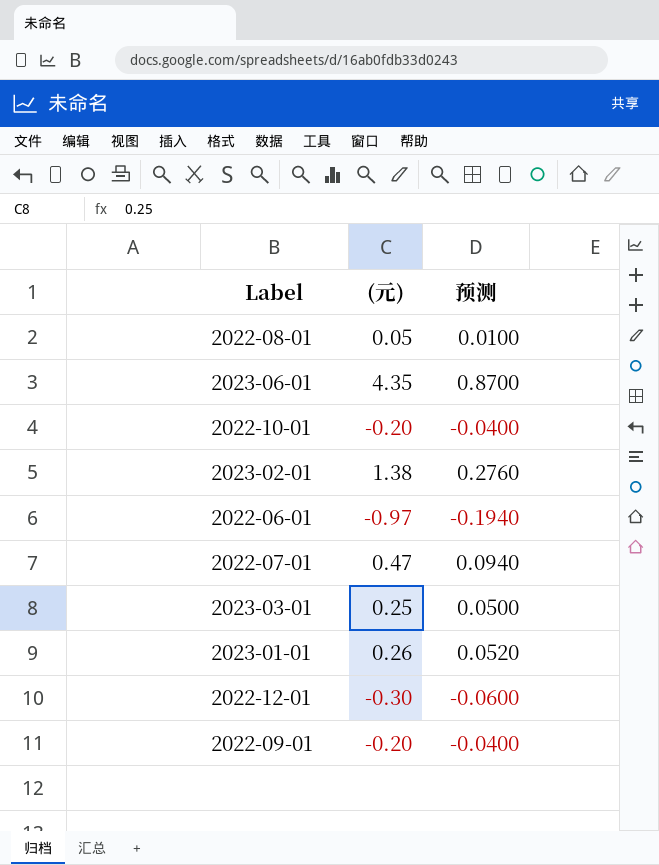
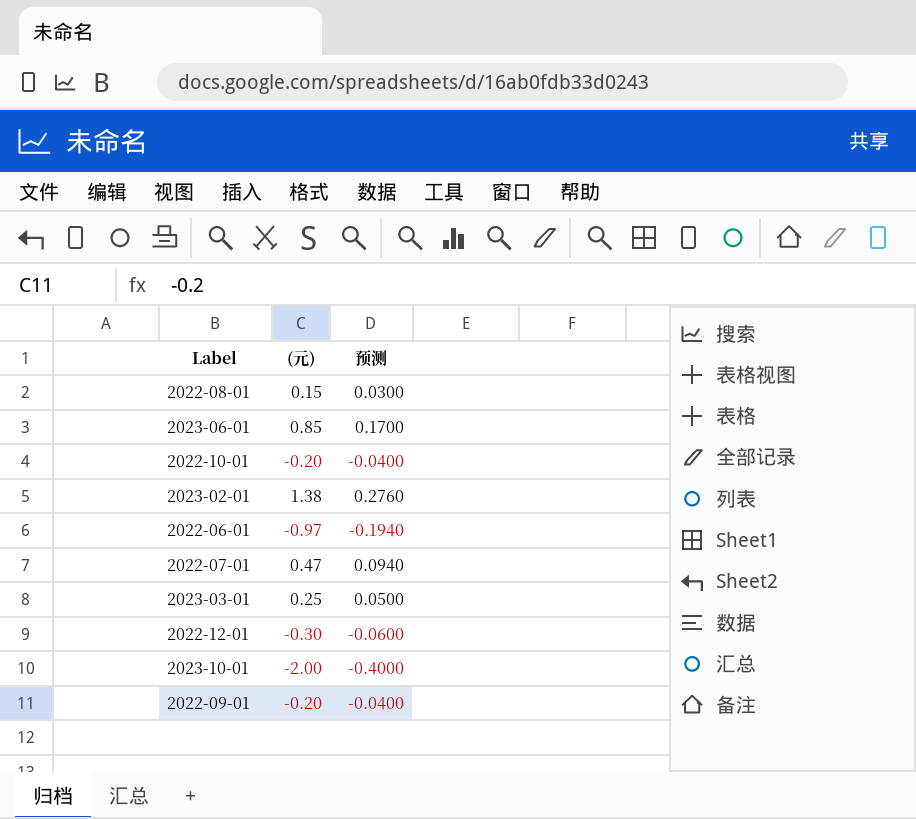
row 2023-01-01: 0.26 | 0.0520 -> none
2022-08-01 | (元): 0.05 -> 0.15
2022-08-01 | 预测: 0.0100 -> 0.0300
2023-06-01 | (元): 4.35 -> 0.85
2023-06-01 | 预测: 0.8700 -> 0.1700
row 2023-10-01: none -> -2.00 | -0.4000

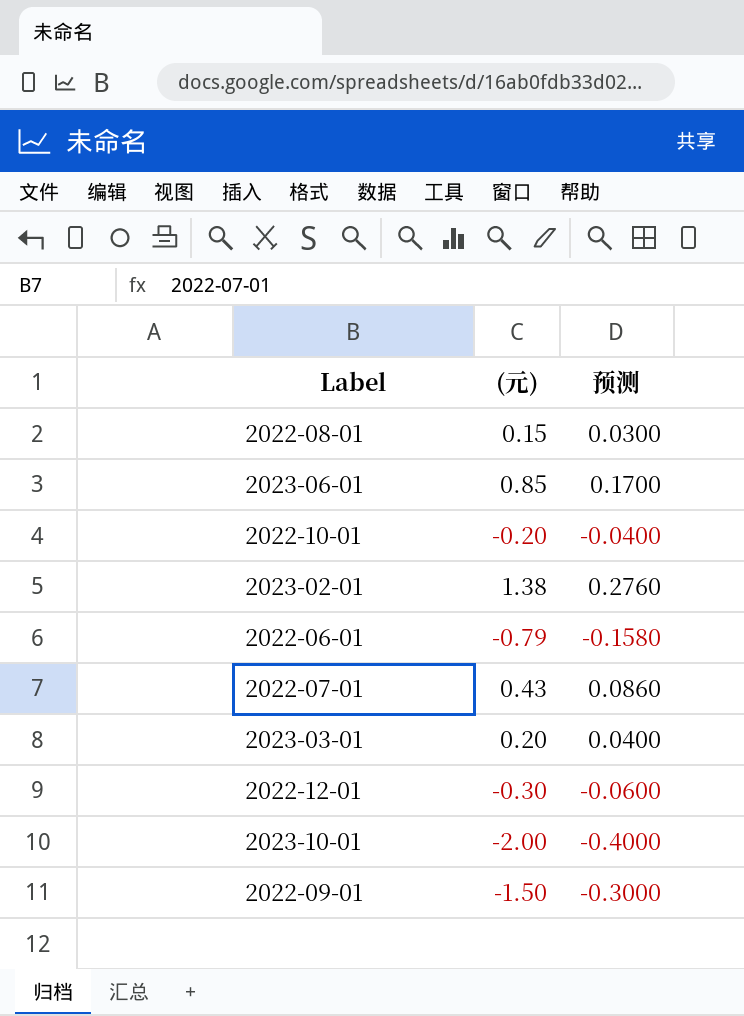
2022-06-01 | (元): -0.97 -> -0.79
2022-06-01 | 预测: -0.1940 -> -0.1580
2022-07-01 | (元): 0.47 -> 0.43
2022-07-01 | 预测: 0.0940 -> 0.0860
2023-03-01 | (元): 0.25 -> 0.20
2023-03-01 | 预测: 0.0500 -> 0.0400
2022-09-01 | (元): -0.20 -> -1.50
2022-09-01 | 预测: -0.0400 -> -0.3000

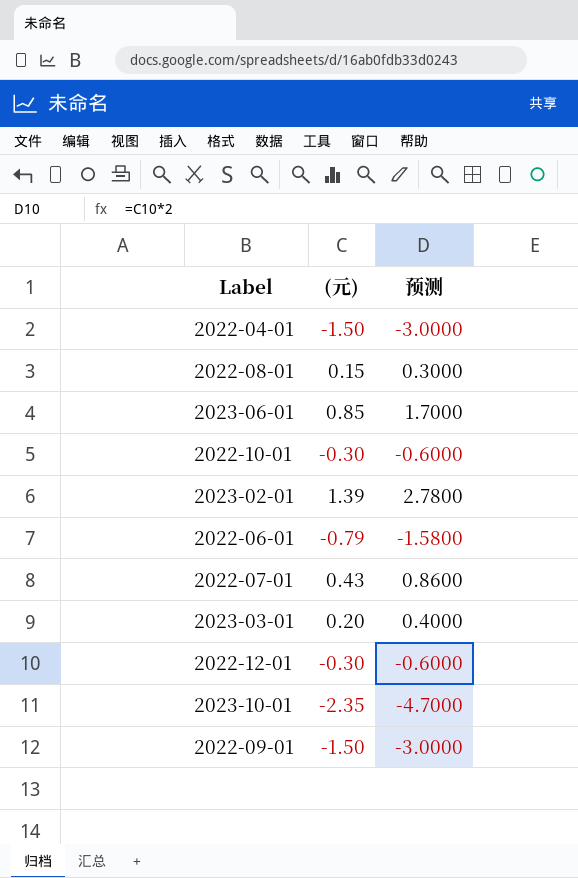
column 预测 | formula: [(元)] * 0.2 -> [(元)] * 2
row 2022-04-01: none -> -1.50 | -3.0000
2022-10-01 | (元): -0.20 -> -0.30
2023-02-01 | (元): 1.38 -> 1.39
2023-10-01 | (元): -2.00 -> -2.35

